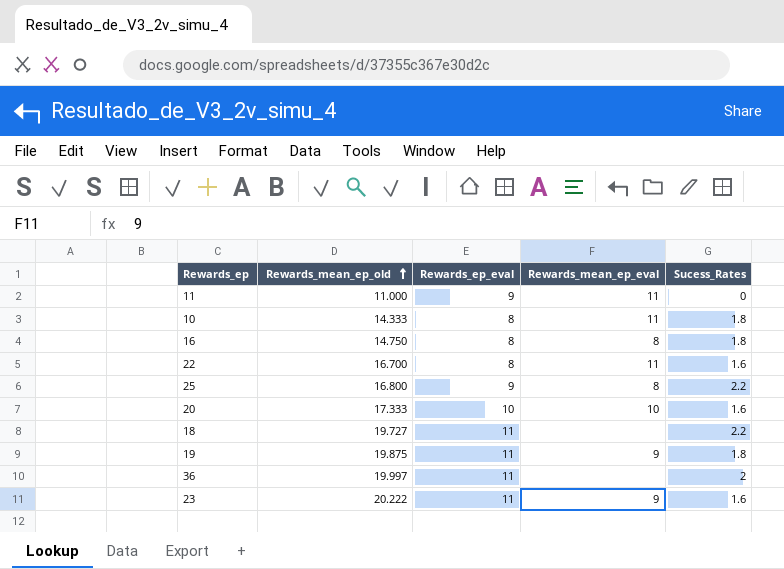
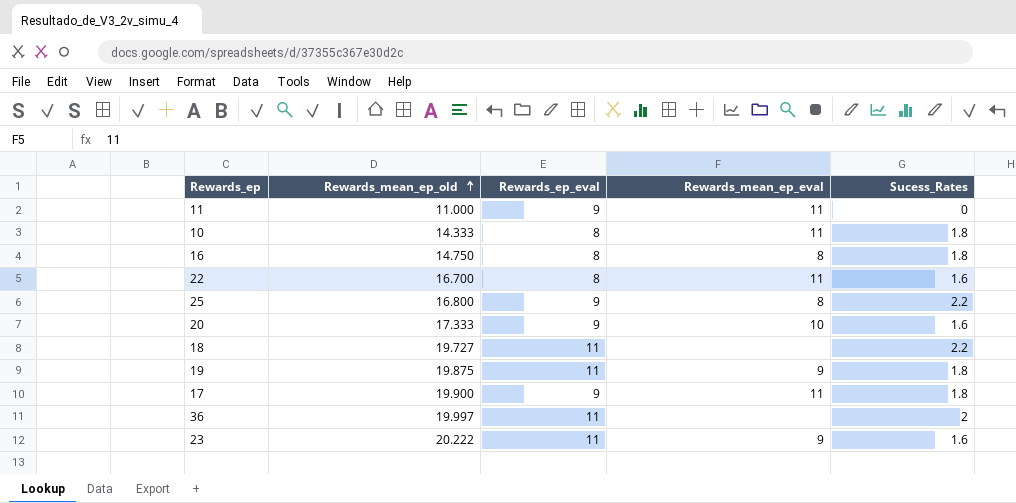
20 | Rewards_ep_eval: 10 -> 9
row 17: none -> 19.900 | 9 | 11 | 1.8

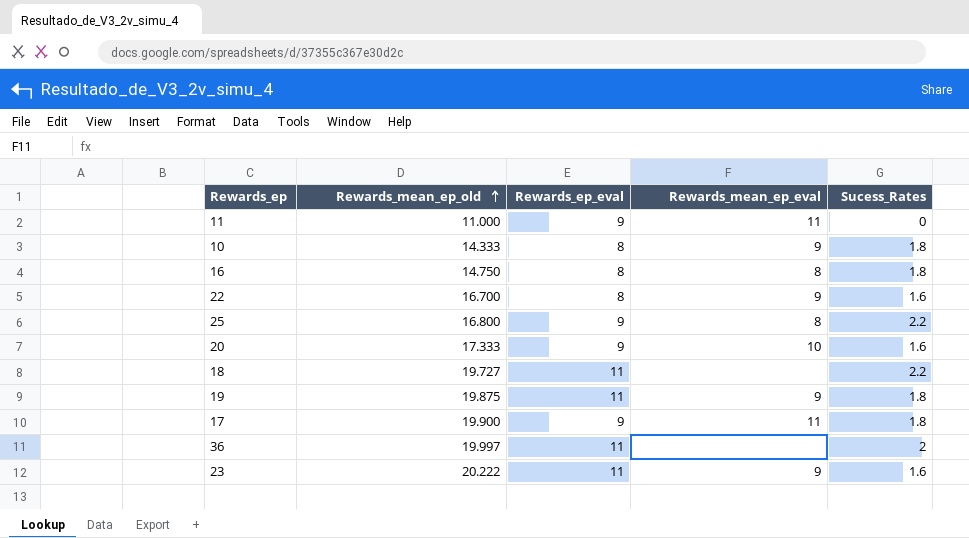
10 | Rewards_mean_ep_eval: 11 -> 9
22 | Rewards_mean_ep_eval: 11 -> 9

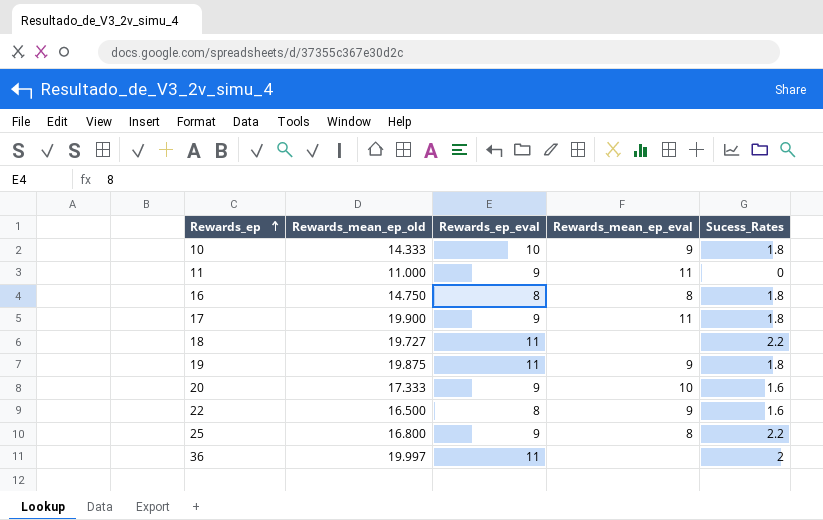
row order: Rewards_mean_ep_old ascending -> Rewards_ep ascending
row 23: 20.222 | 11 | 9 | 1.6 -> none
10 | Rewards_ep_eval: 8 -> 10
22 | Rewards_mean_ep_old: 16.700 -> 16.500

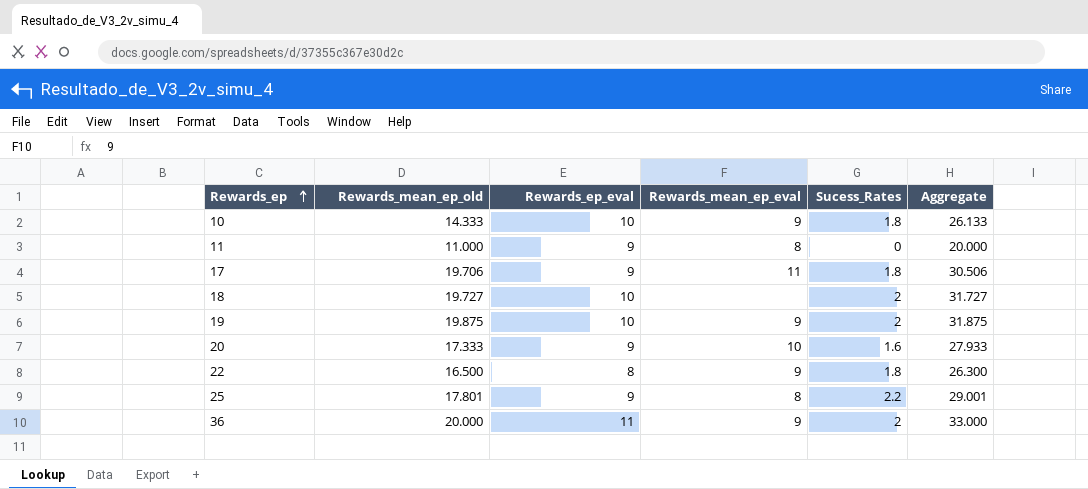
column Aggregate | formula: none -> [Rewards_mean_ep_old] + [Rewards_ep_eval] + [Sucess_Rates]
row 16: 14.750 | 8 | 8 | 1.8 -> none
11 | Rewards_mean_ep_eval: 11 -> 8
17 | Rewards_mean_ep_old: 19.900 -> 19.706
18 | Rewards_ep_eval: 11 -> 10
18 | Sucess_Rates: 2.2 -> 2
19 | Rewards_ep_eval: 11 -> 10
19 | Sucess_Rates: 1.8 -> 2
22 | Sucess_Rates: 1.6 -> 1.8
25 | Rewards_mean_ep_old: 16.800 -> 17.801
36 | Rewards_mean_ep_old: 19.997 -> 20.000
36 | Rewards_mean_ep_eval: none -> 9

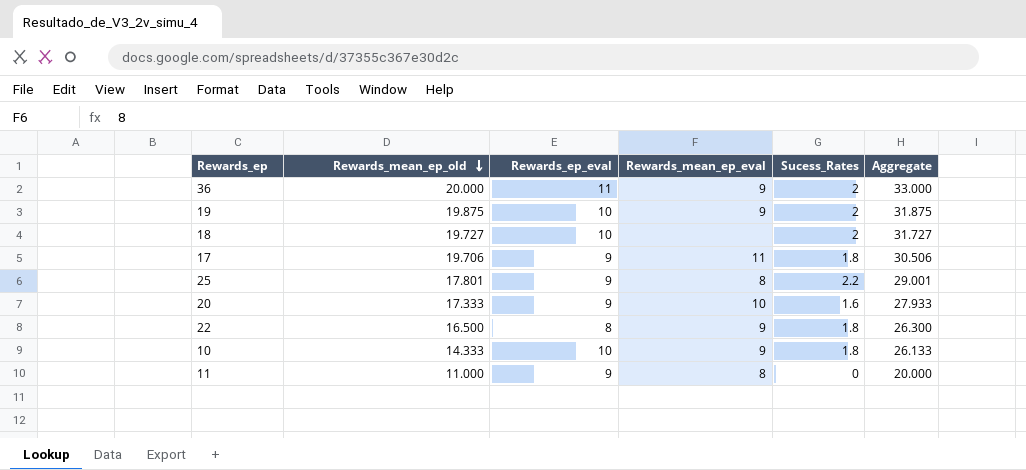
row order: Rewards_ep ascending -> Rewards_mean_ep_old descending

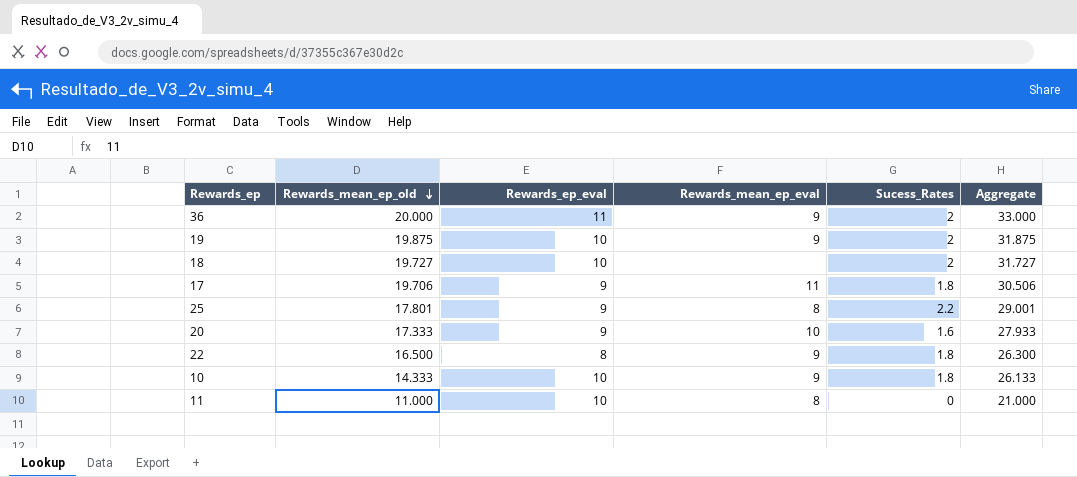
11 | Rewards_ep_eval: 9 -> 10
11 | Aggregate: 20.000 -> 21.000

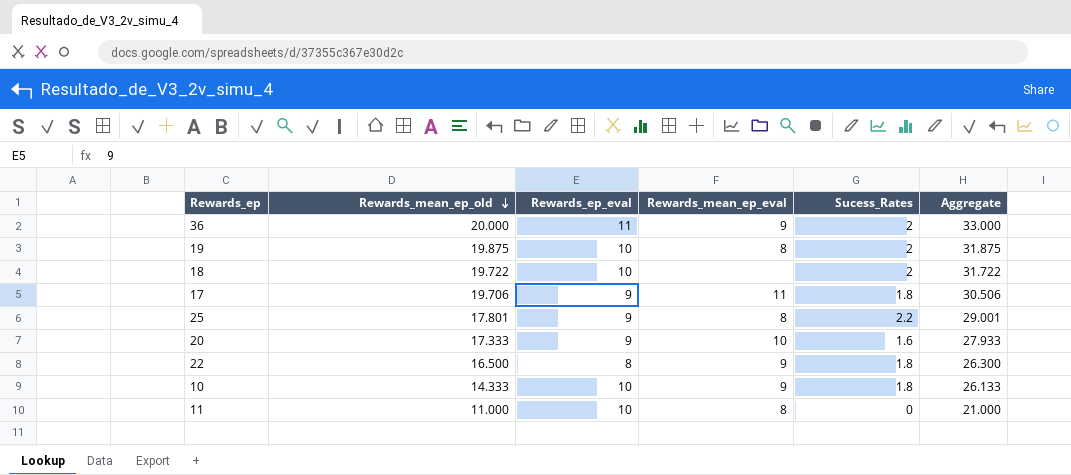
19 | Rewards_mean_ep_eval: 9 -> 8
18 | Rewards_mean_ep_old: 19.727 -> 19.722
18 | Aggregate: 31.727 -> 31.722

